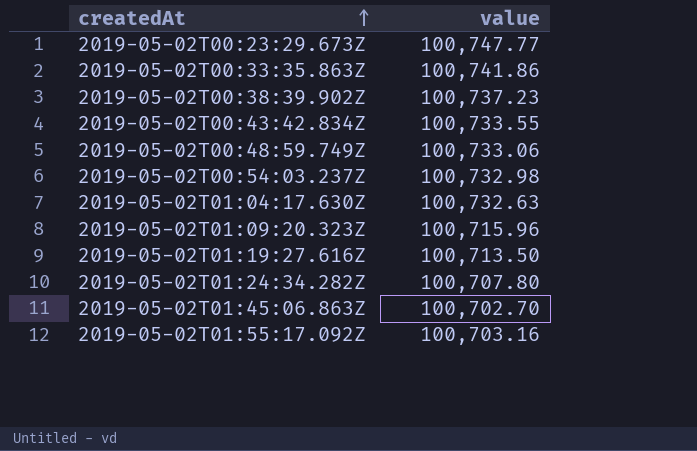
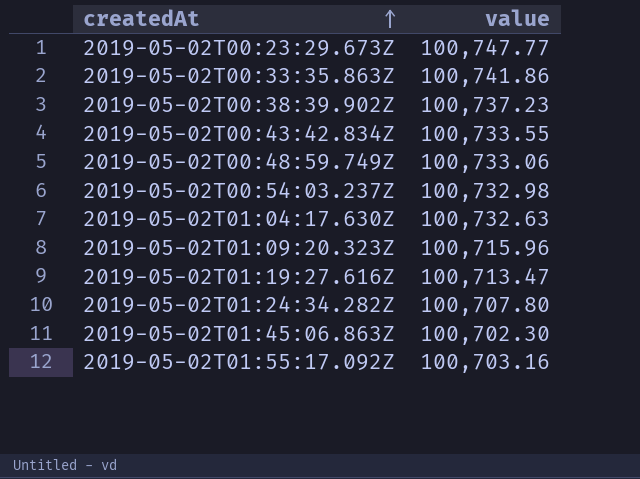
2019-05-02T01:19:27.616Z | value: 100,713.50 -> 100,713.47
2019-05-02T01:45:06.863Z | value: 100,702.70 -> 100,702.30

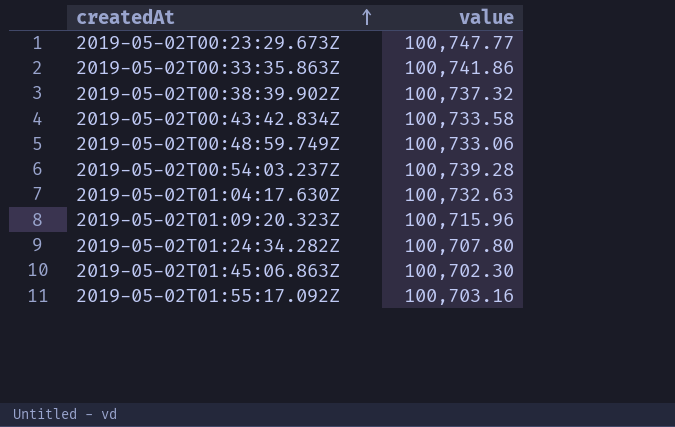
row 2019-05-02T01:19:27.616Z: 100,713.47 -> none
2019-05-02T00:38:39.902Z | value: 100,737.23 -> 100,737.32
2019-05-02T00:43:42.834Z | value: 100,733.55 -> 100,733.58
2019-05-02T00:54:03.237Z | value: 100,732.98 -> 100,739.28

